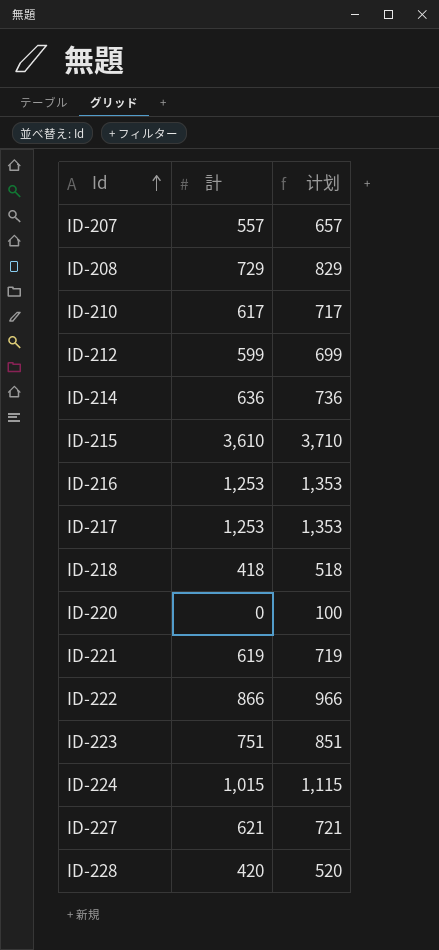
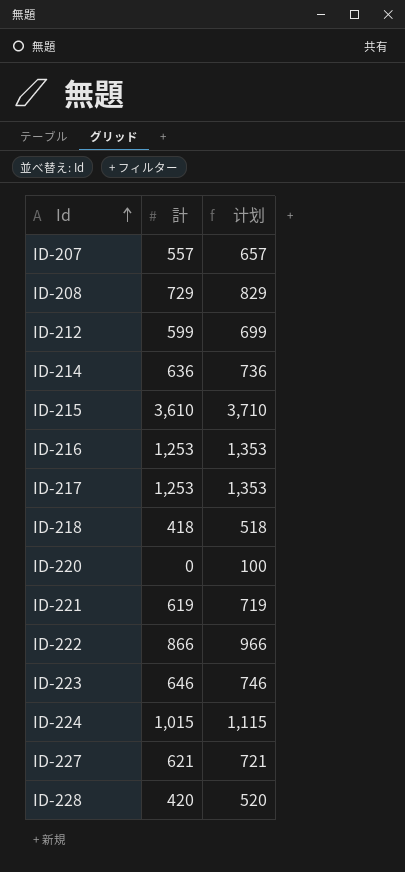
row ID-210: 617 | 717 -> none
ID-223 | 計: 751 -> 646
ID-223 | 计划: 851 -> 746

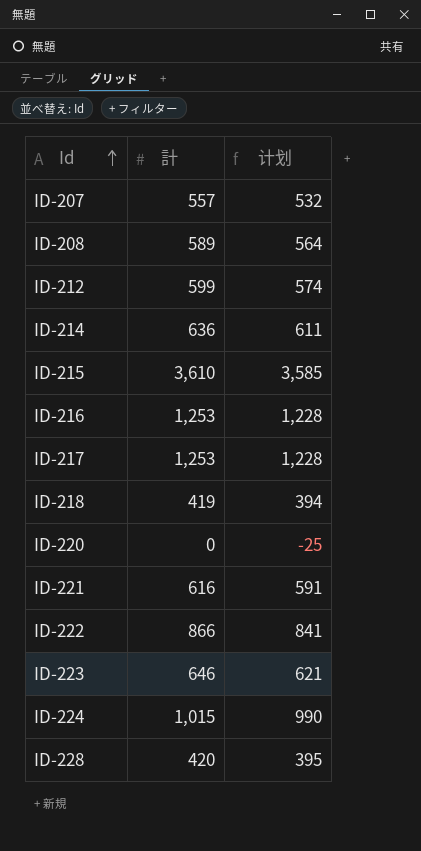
column 计划 | formula: [計] + 100 -> [計] - 25
row ID-227: 621 | 721 -> none
ID-208 | 計: 729 -> 589
ID-218 | 計: 418 -> 419
ID-221 | 計: 619 -> 616

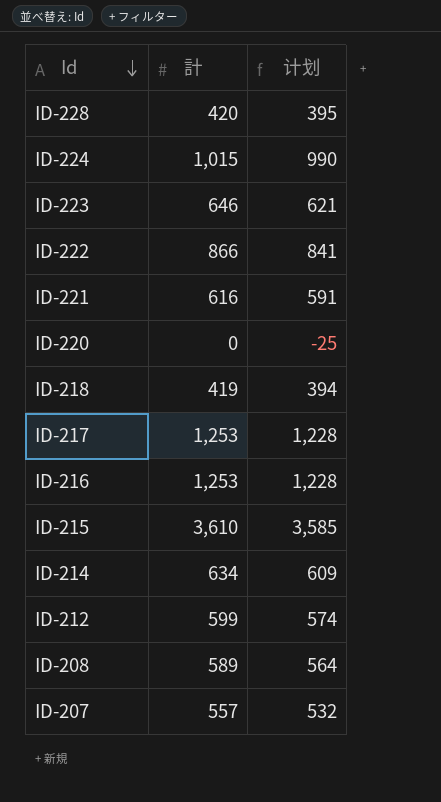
row order: Id ascending -> Id descending
ID-214 | 計: 636 -> 634
ID-214 | 计划: 611 -> 609

